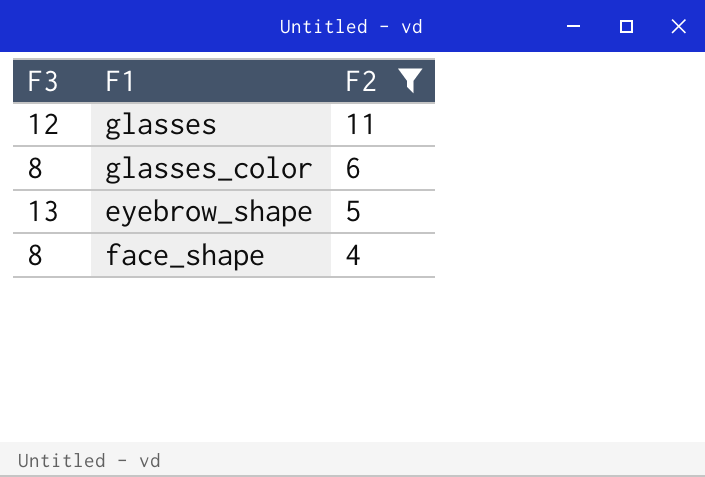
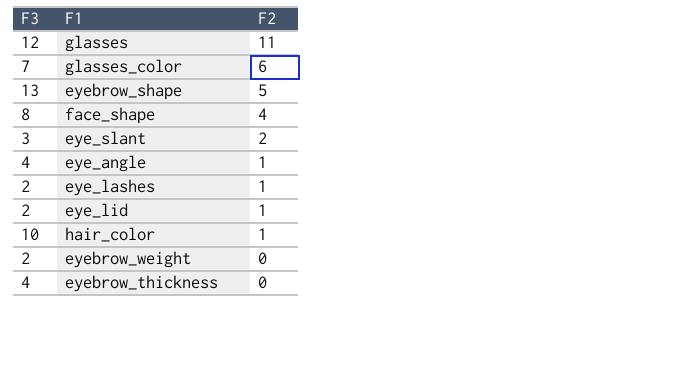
filter: F2 >= 4 -> none
glasses_color | F3: 8 -> 7

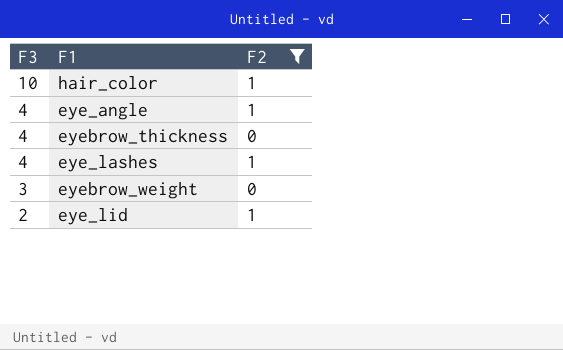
filter: none -> F2 <= 1
row order: F2 descending -> F3 descending
eye_lashes | F3: 2 -> 4
eyebrow_weight | F3: 2 -> 3

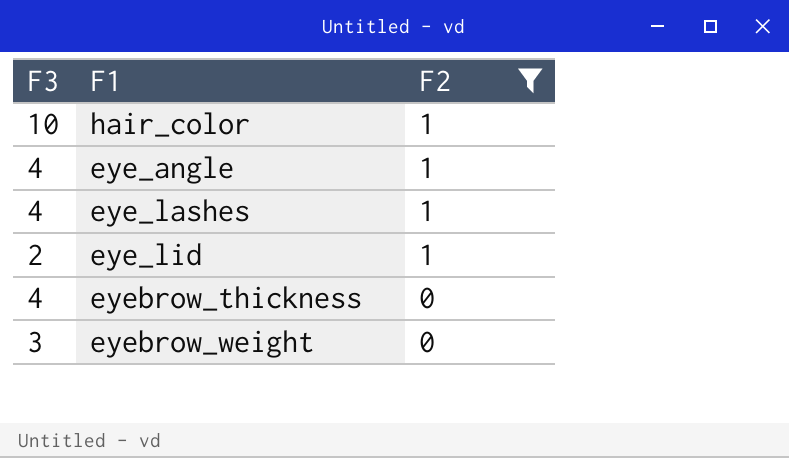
row order: F3 descending -> F2 descending

